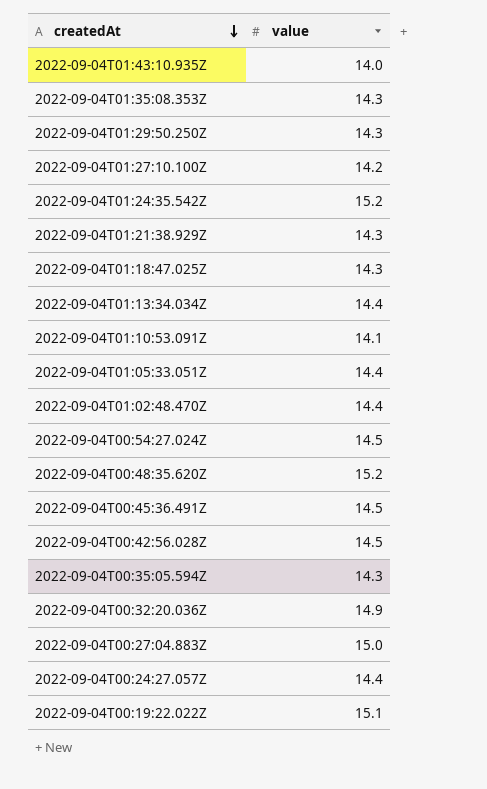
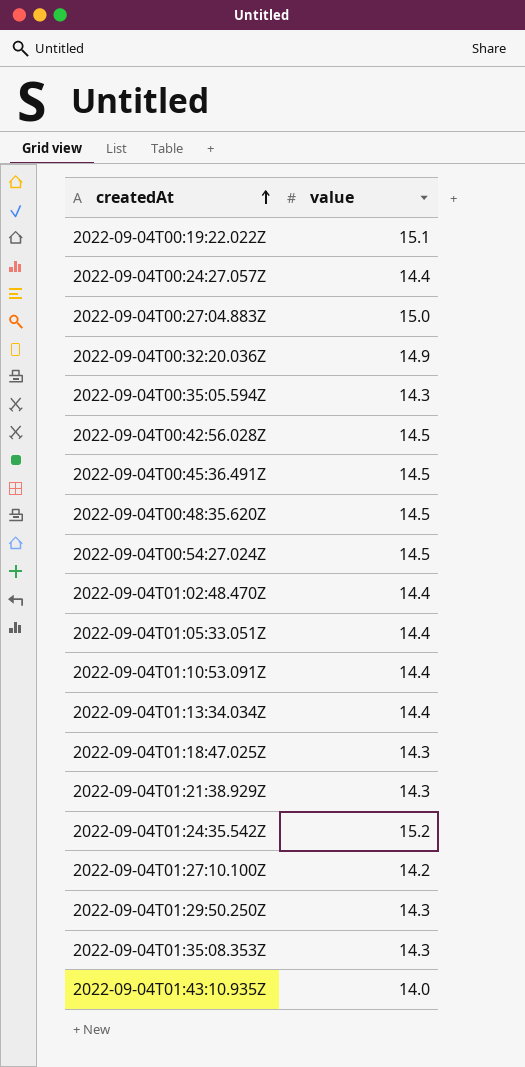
row order: createdAt descending -> createdAt ascending
2022-09-04T00:48:35.620Z | value: 15.2 -> 14.5
2022-09-04T01:10:53.091Z | value: 14.1 -> 14.4

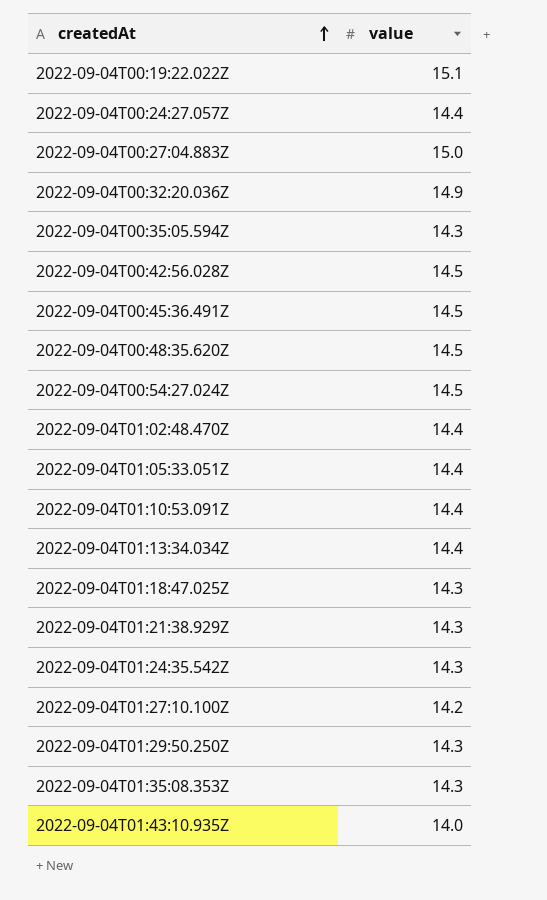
2022-09-04T01:24:35.542Z | value: 15.2 -> 14.3

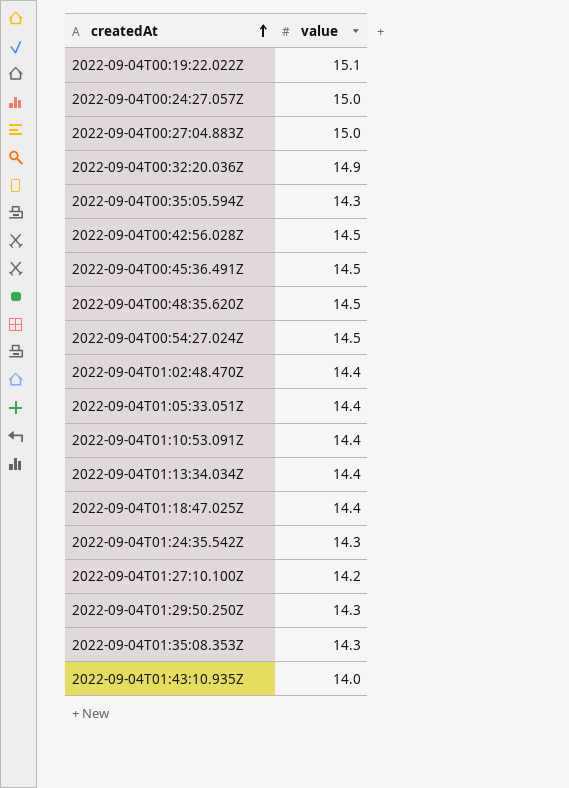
row 2022-09-04T01:21:38.929Z: 14.3 -> none
2022-09-04T00:24:27.057Z | value: 14.4 -> 15.0
2022-09-04T01:18:47.025Z | value: 14.3 -> 14.4

